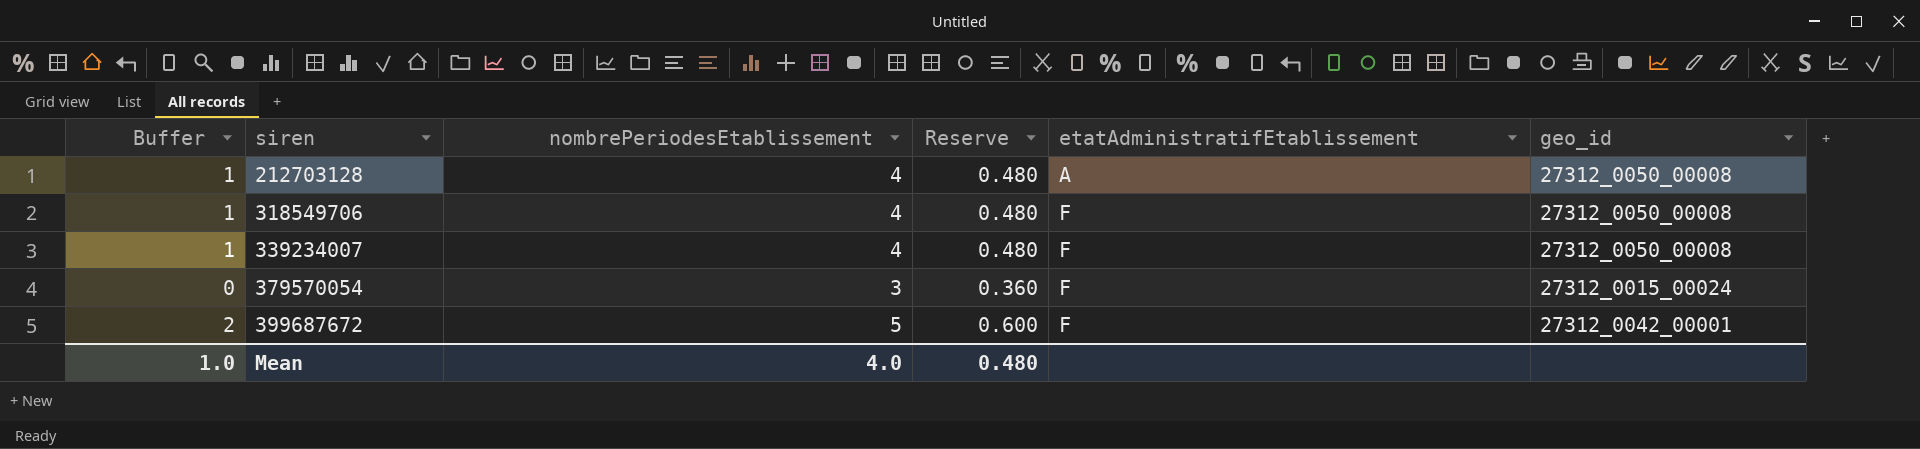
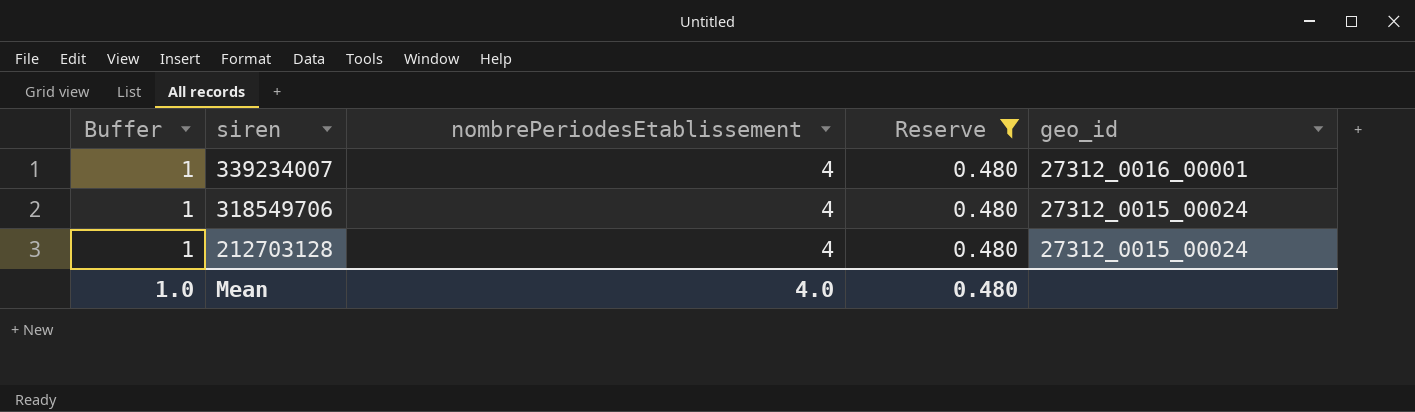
filter: none -> Reserve = 0.480
row order: siren ascending -> siren descending
column etatAdministratifEtablissement | position: 5 -> none
339234007 | geo_id: 27312_0050_00008 -> 27312_0016_00001
318549706 | geo_id: 27312_0050_00008 -> 27312_0015_00024
212703128 | geo_id: 27312_0050_00008 -> 27312_0015_00024

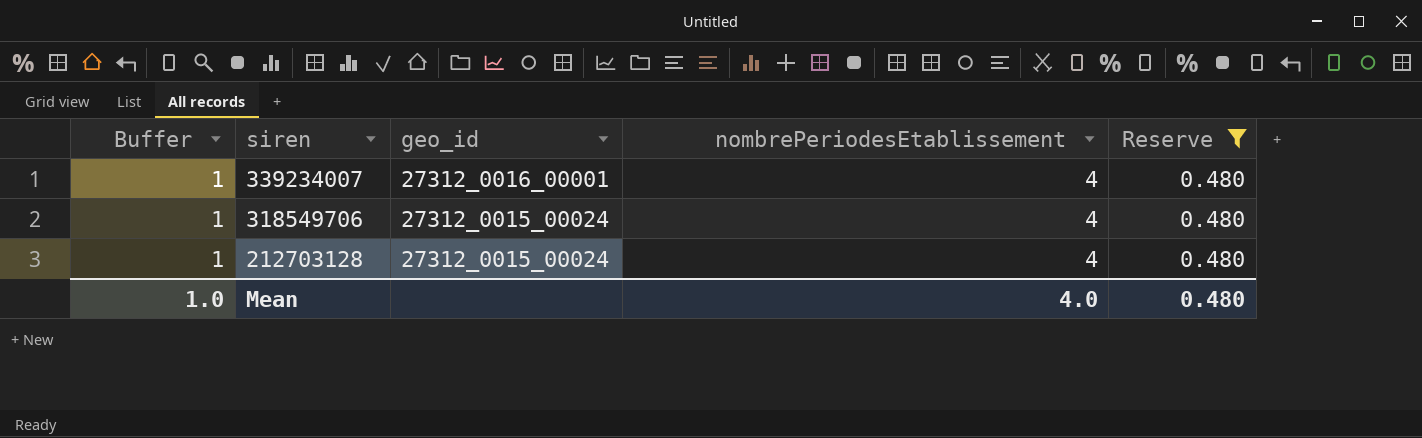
column geo_id | position: 5 -> 3

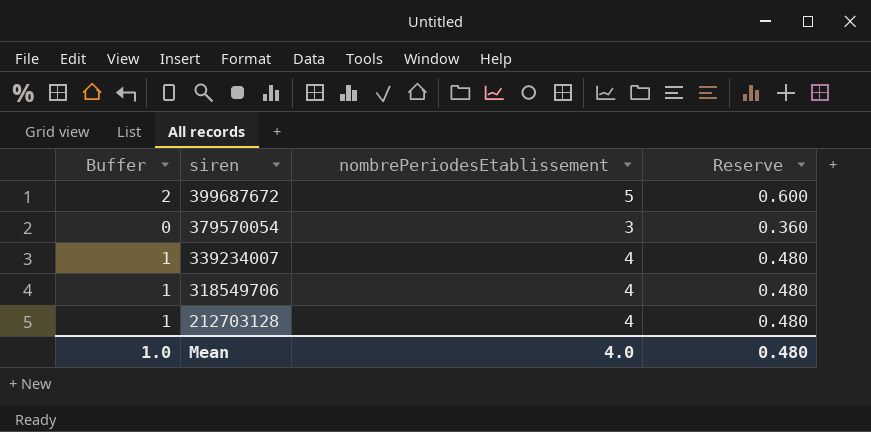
filter: Reserve = 0.480 -> none
column geo_id | position: 3 -> none

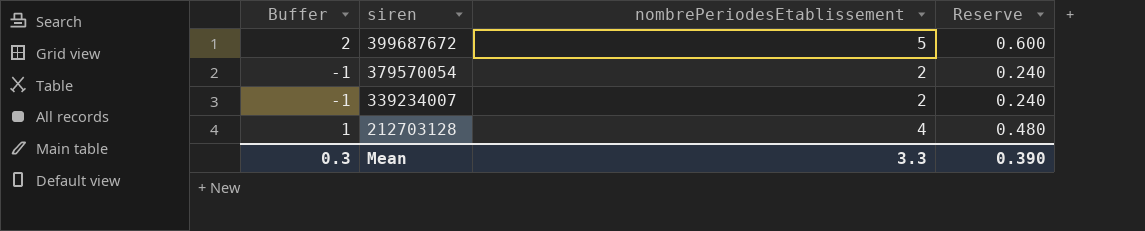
row 318549706: 1 | 4 | 0.480 -> none
379570054 | Buffer: 0 -> -1
379570054 | nombrePeriodesEtablissement: 3 -> 2
379570054 | Reserve: 0.360 -> 0.240
339234007 | Buffer: 1 -> -1
339234007 | nombrePeriodesEtablissement: 4 -> 2
339234007 | Reserve: 0.480 -> 0.240
Mean | Buffer: 1.0 -> 0.3
Mean | nombrePeriodesEtablissement: 4.0 -> 3.3
Mean | Reserve: 0.480 -> 0.390

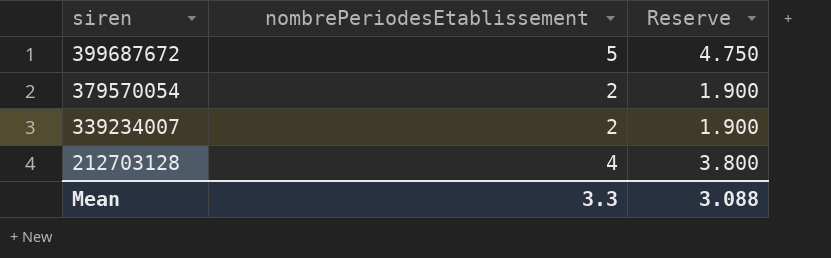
column Buffer | formula: [nombrePeriodesEtablissement] - 3 -> none
column Reserve | formula: [nombrePeriodesEtablissement] * 0.12 -> [nombrePeriodesEtablissement] * 0.95
Mean | Reserve: 0.390 -> 3.088

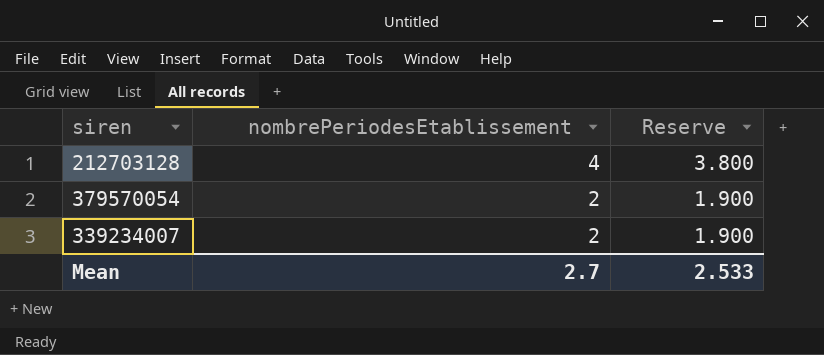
row order: siren descending -> nombrePeriodesEtablissement descending
row 399687672: 5 | 4.750 -> none
Mean | nombrePeriodesEtablissement: 3.3 -> 2.7
Mean | Reserve: 3.088 -> 2.533

